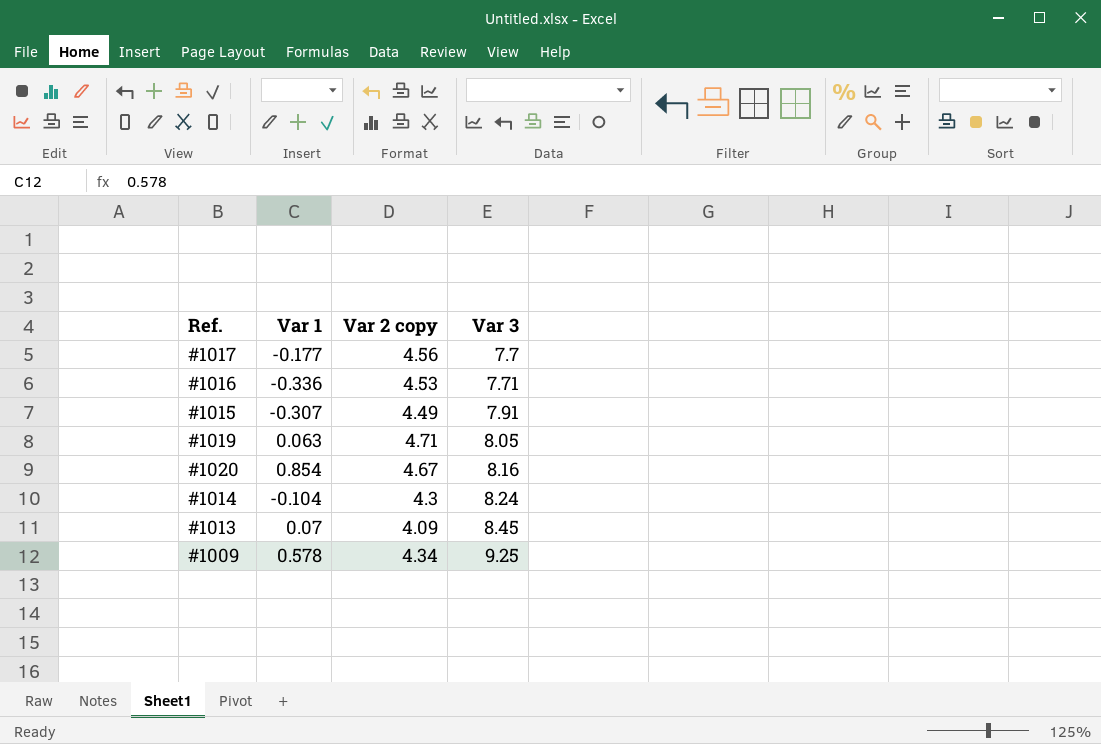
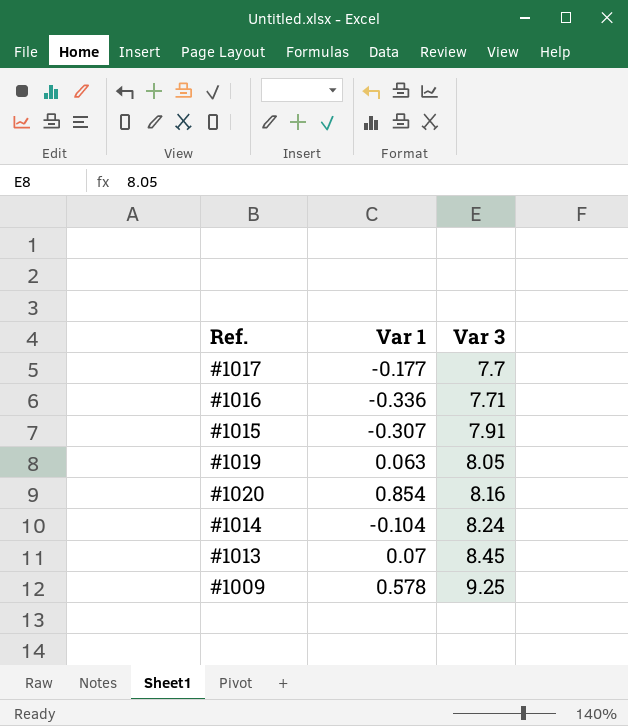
column Var 2 copy | position: 3 -> none

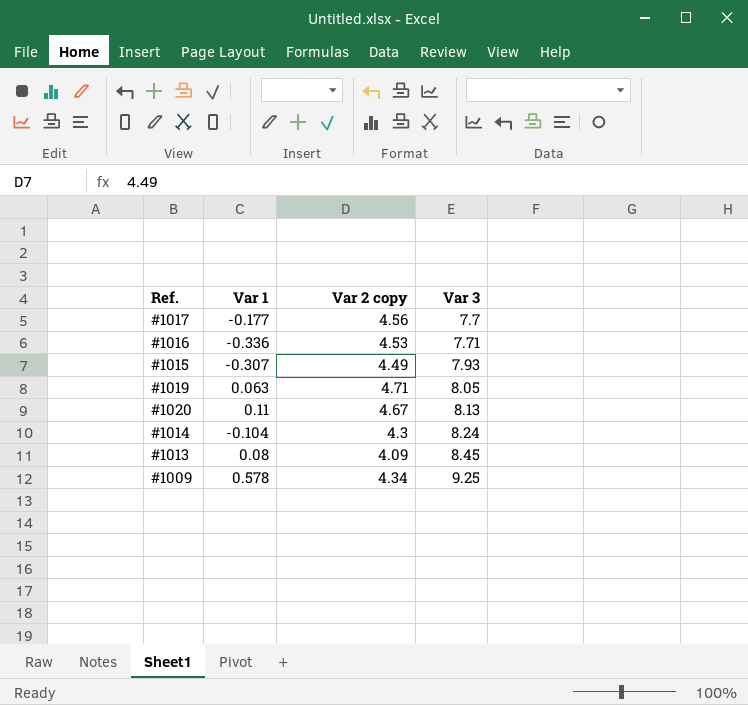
column Var 2 copy | position: none -> 3
#1015 | Var 3: 7.91 -> 7.93
#1020 | Var 1: 0.854 -> 0.11
#1020 | Var 3: 8.16 -> 8.13
#1013 | Var 1: 0.07 -> 0.08

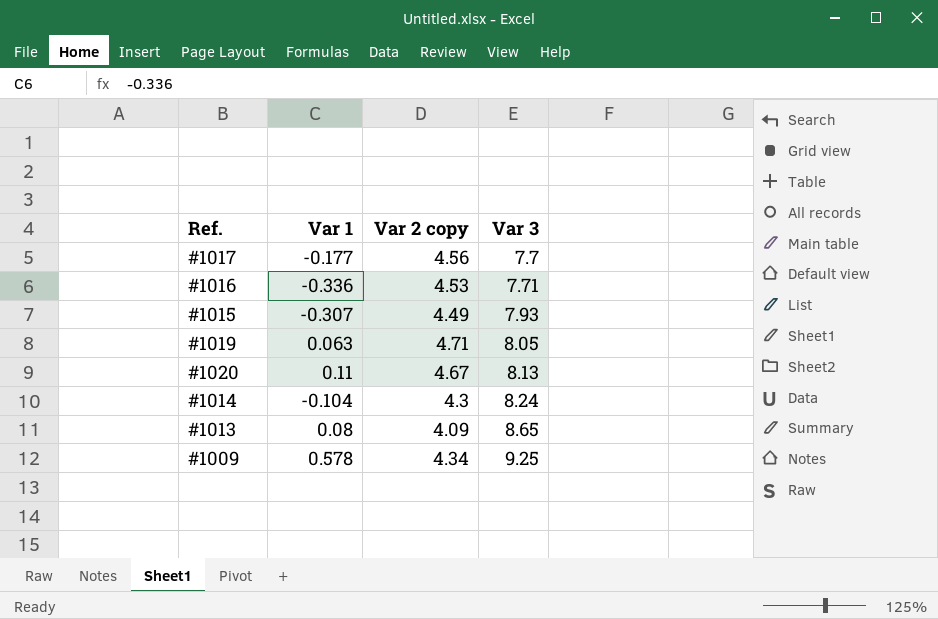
#1013 | Var 3: 8.45 -> 8.65

